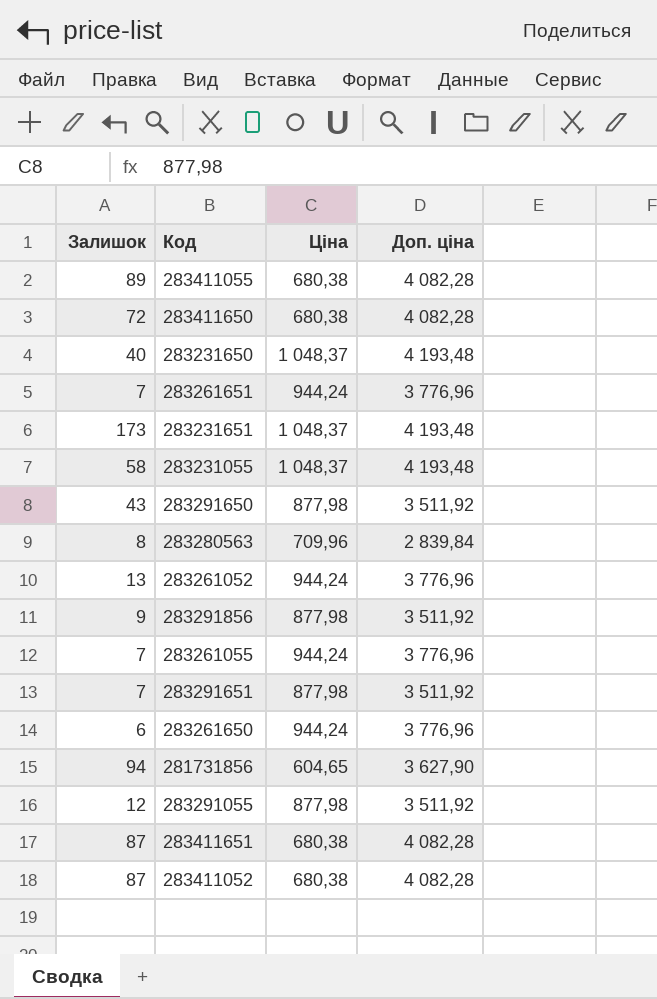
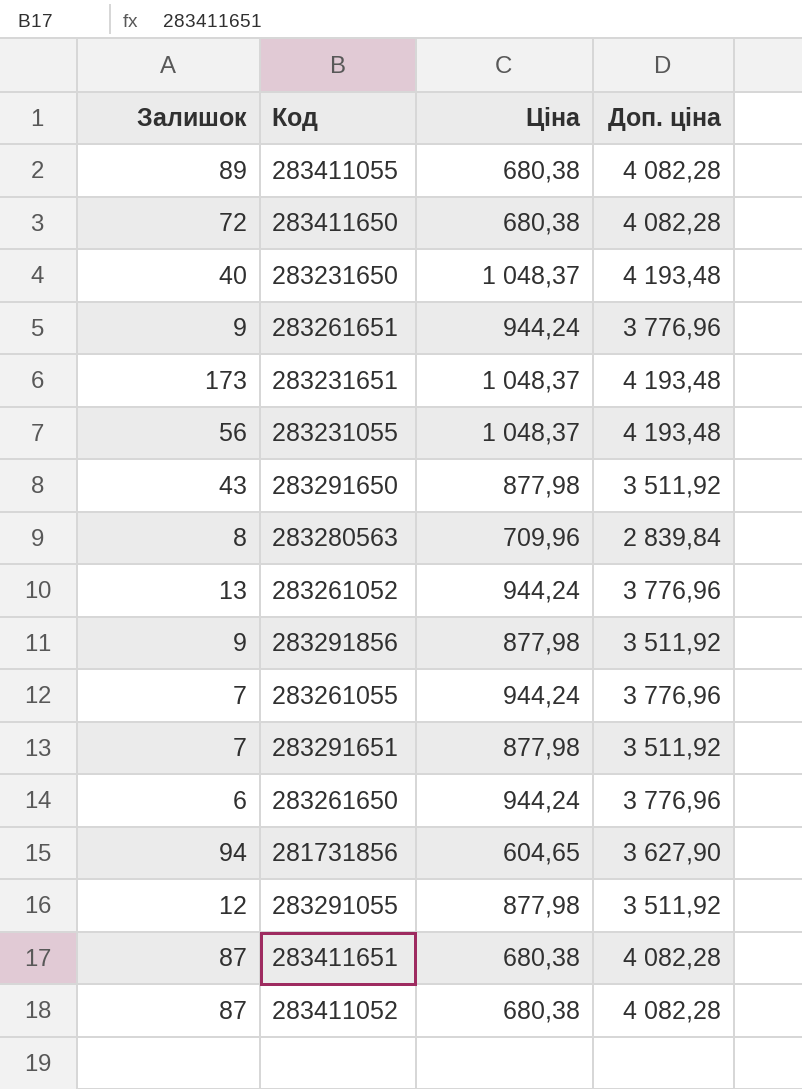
283261651 | Залишок: 7 -> 9
283231055 | Залишок: 58 -> 56

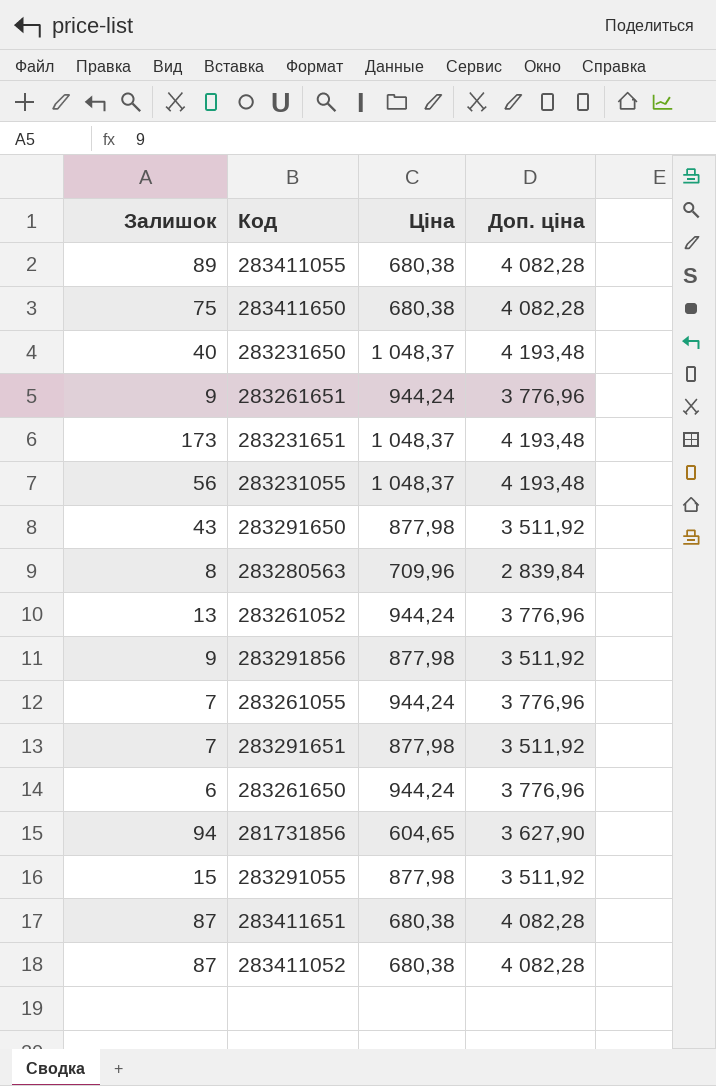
283411650 | Залишок: 72 -> 75
283291055 | Залишок: 12 -> 15

